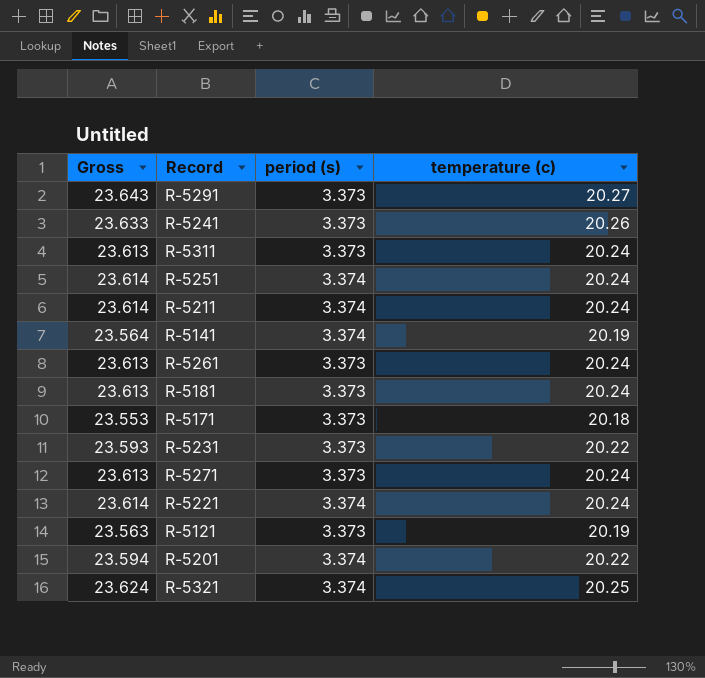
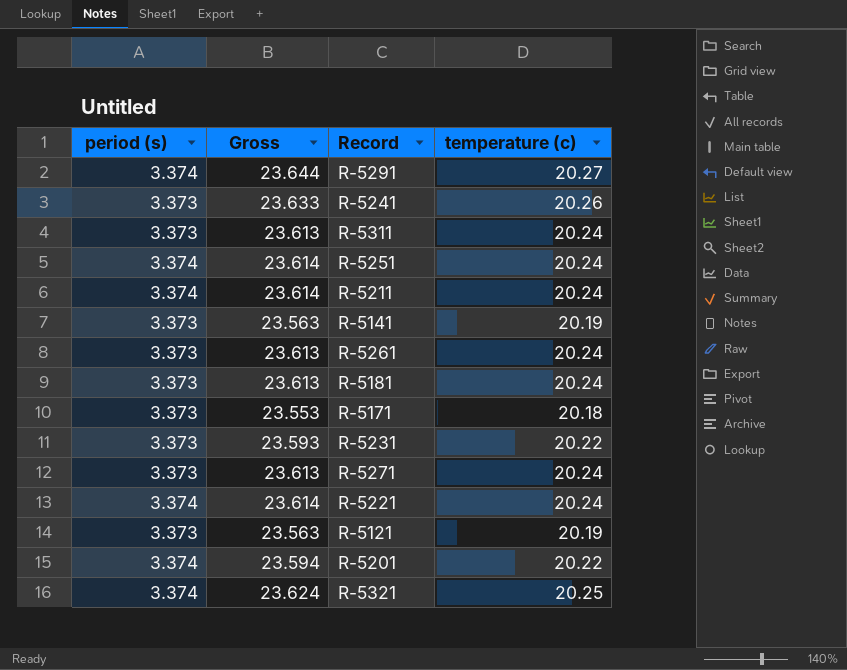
column period (s) | position: 3 -> 1
R-5291 | period (s): 3.373 -> 3.374
R-5291 | Gross: 23.643 -> 23.644
R-5141 | period (s): 3.374 -> 3.373
R-5141 | Gross: 23.564 -> 23.563

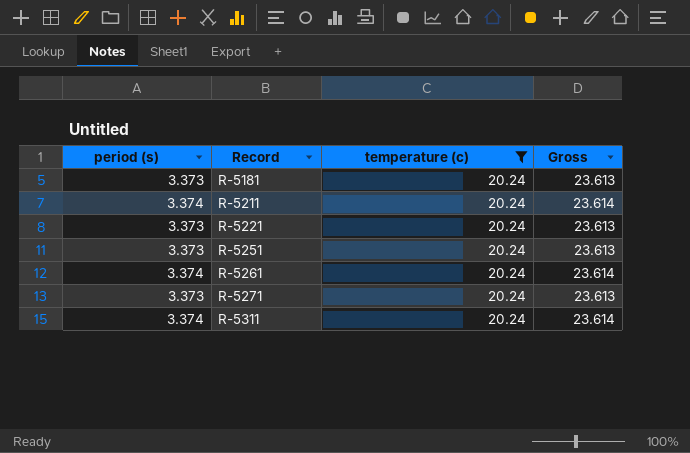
filter: none -> temperature (c) = 20.24
row order: none -> Record ascending
column Gross | position: 2 -> 4
R-5221 | period (s): 3.374 -> 3.373
R-5221 | Gross: 23.614 -> 23.613
R-5251 | period (s): 3.374 -> 3.373
R-5251 | Gross: 23.614 -> 23.613
R-5261 | period (s): 3.373 -> 3.374
R-5261 | Gross: 23.613 -> 23.614
R-5311 | period (s): 3.373 -> 3.374
R-5311 | Gross: 23.613 -> 23.614

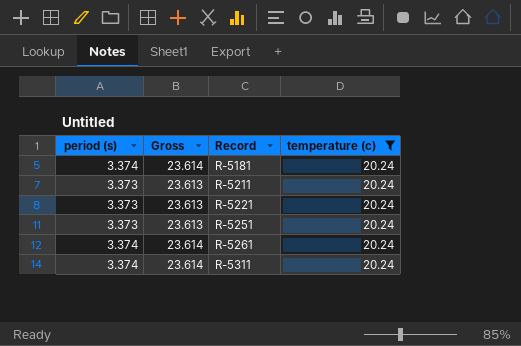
column Gross | position: 4 -> 2
row R-5271: 3.373 | 20.24 | 23.613 -> none
R-5181 | period (s): 3.373 -> 3.374
R-5181 | Gross: 23.613 -> 23.614
R-5211 | period (s): 3.374 -> 3.373
R-5211 | Gross: 23.614 -> 23.613

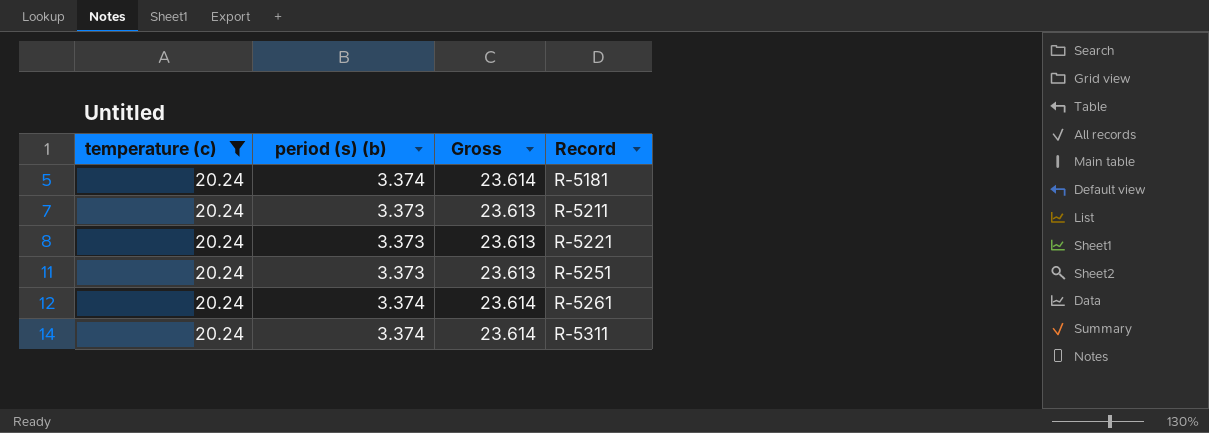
column temperature (c) | position: 4 -> 1
column name: period (s) -> period (s) (b)

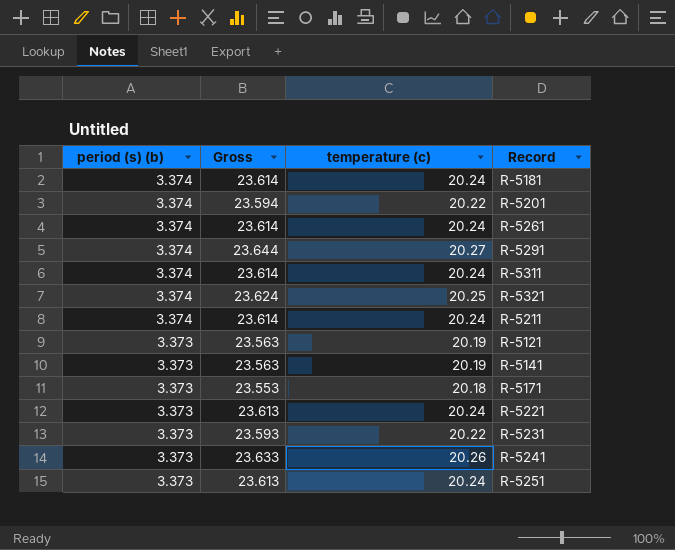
filter: temperature (c) = 20.24 -> none
row order: Record ascending -> period (s) (b) descending
column temperature (c) | position: 1 -> 3
R-5211 | period (s) (b): 3.373 -> 3.374
R-5211 | Gross: 23.613 -> 23.614

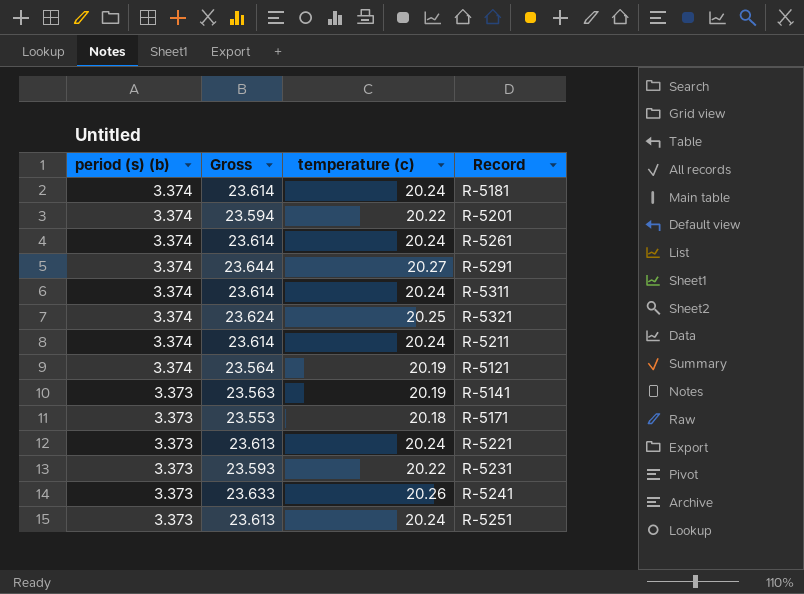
R-5121 | period (s) (b): 3.373 -> 3.374
R-5121 | Gross: 23.563 -> 23.564

